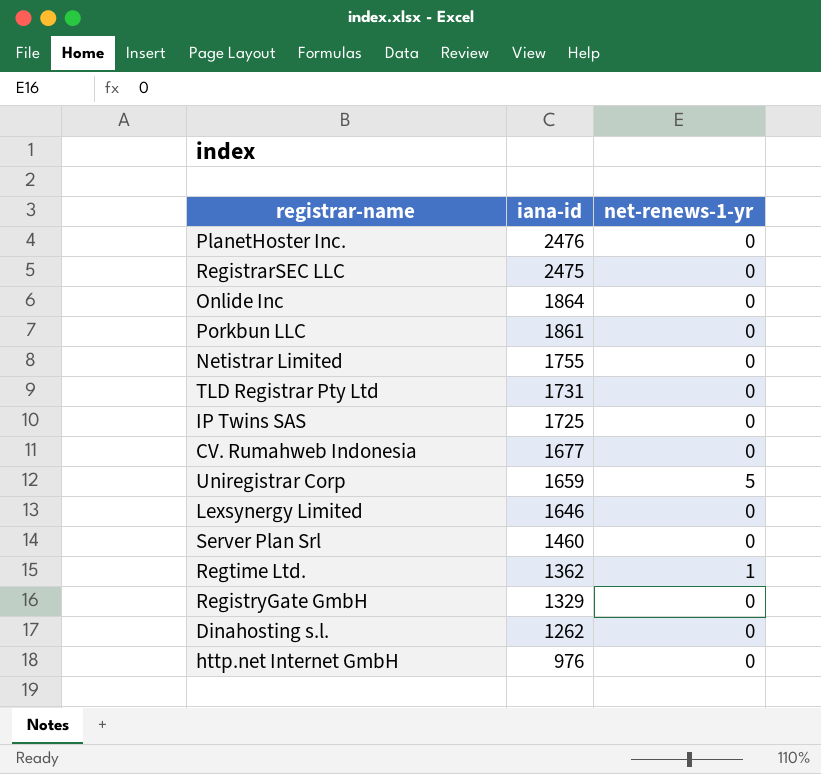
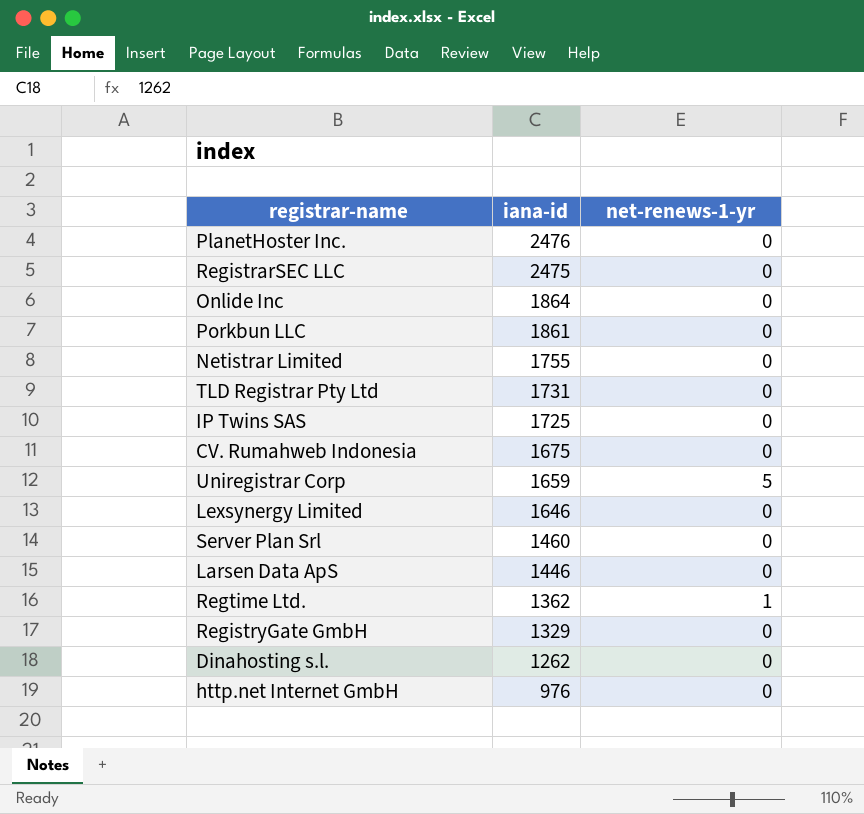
CV. Rumahweb Indonesia | iana-id: 1677 -> 1675
row Larsen Data ApS: none -> 1446 | 0

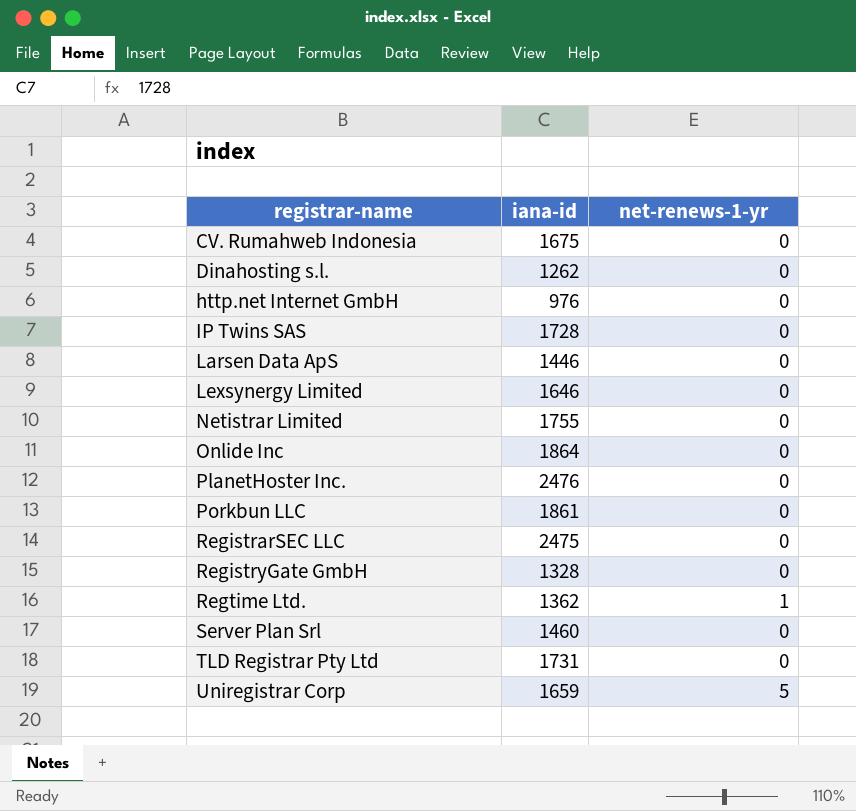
row order: iana-id descending -> registrar-name ascending
IP Twins SAS | iana-id: 1725 -> 1728
RegistryGate GmbH | iana-id: 1329 -> 1328

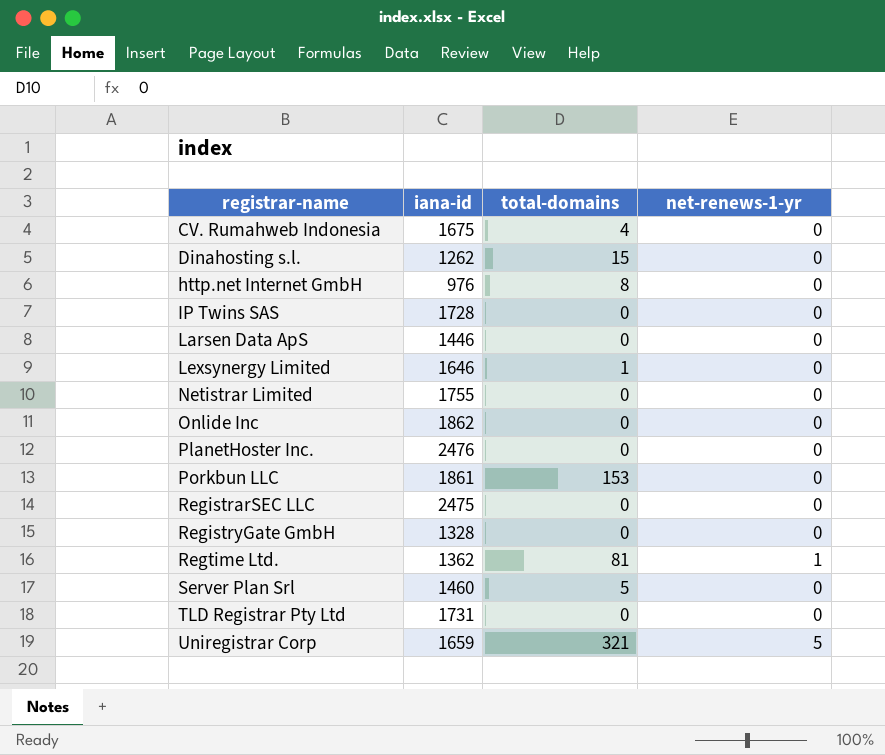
column total-domains | position: none -> 3
Onlide Inc | iana-id: 1864 -> 1862

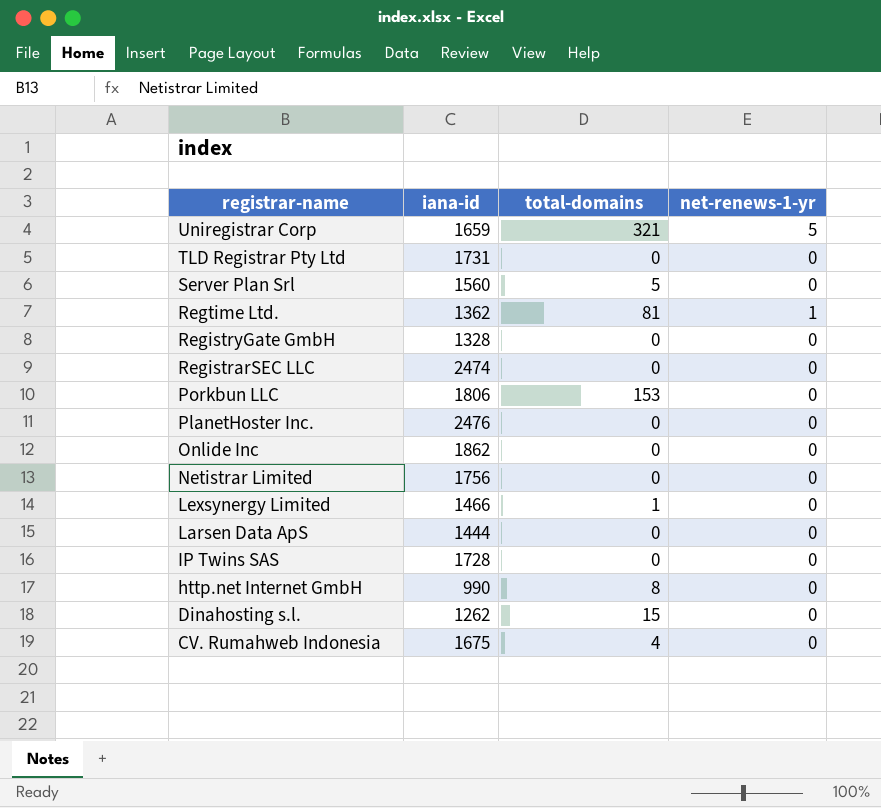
row order: registrar-name ascending -> registrar-name descending
Server Plan Srl | iana-id: 1460 -> 1560
RegistrarSEC LLC | iana-id: 2475 -> 2474
Porkbun LLC | iana-id: 1861 -> 1806
Netistrar Limited | iana-id: 1755 -> 1756
Lexsynergy Limited | iana-id: 1646 -> 1466
Larsen Data ApS | iana-id: 1446 -> 1444
http.net Internet GmbH | iana-id: 976 -> 990

